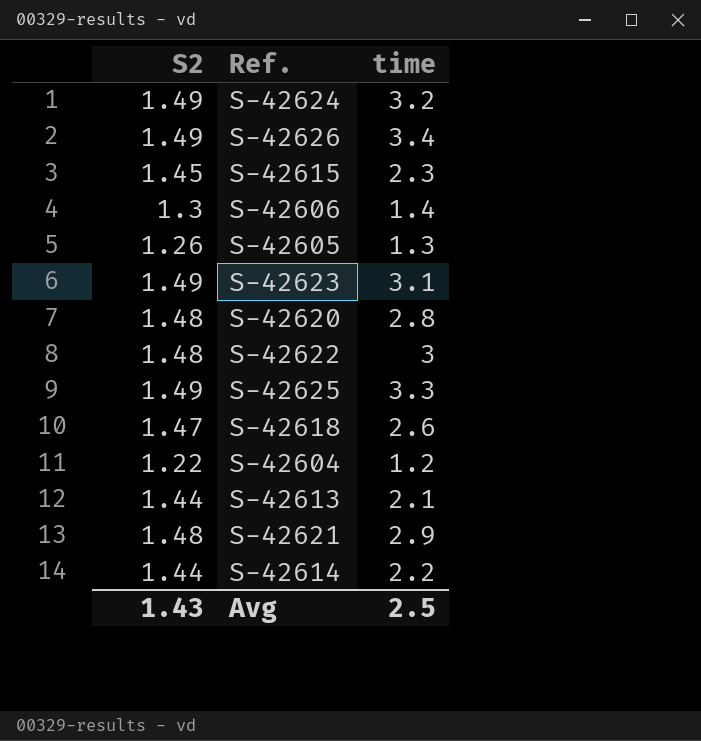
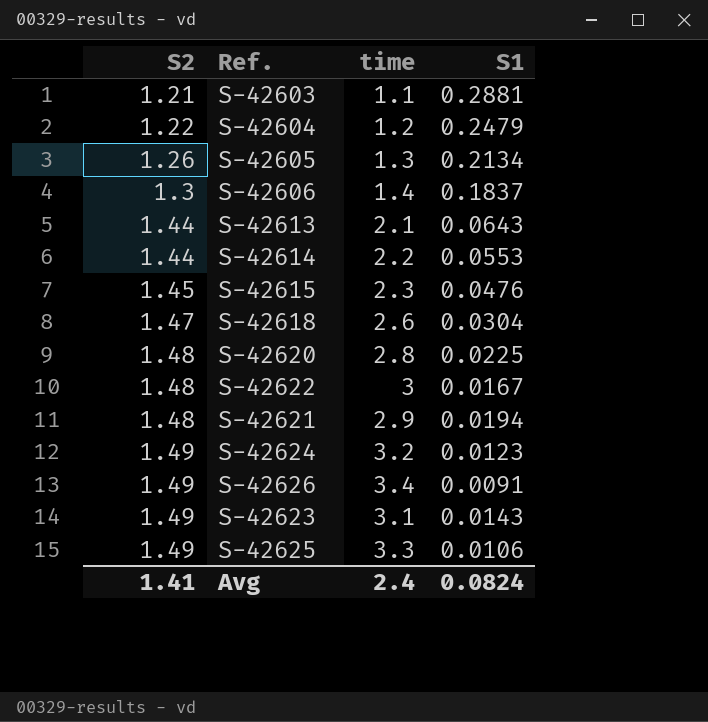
row order: none -> S2 ascending
column S1 | position: none -> 4
row S-42603: none -> 1.21 | 1.1 | 0.2881
Avg | S2: 1.43 -> 1.41
Avg | time: 2.5 -> 2.4

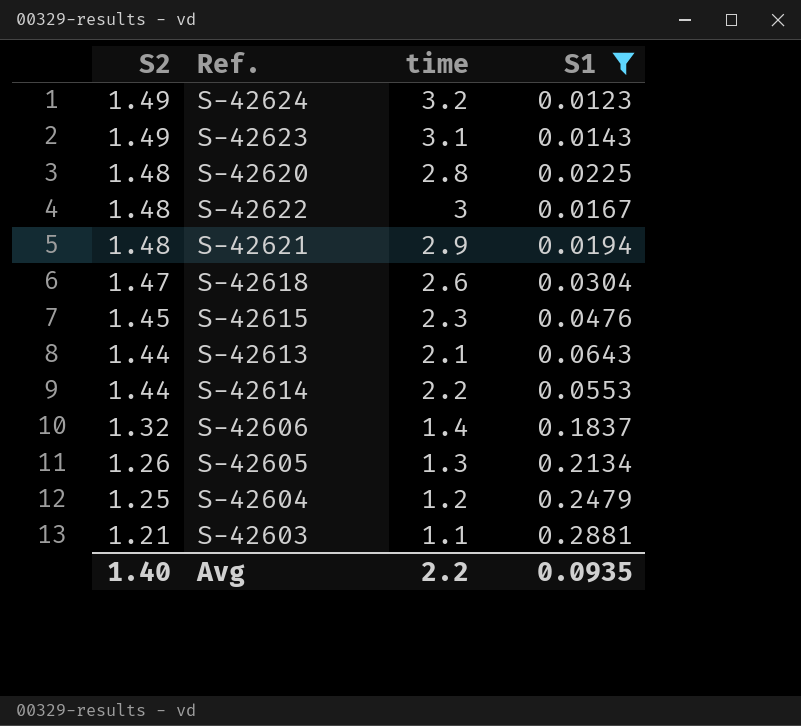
filter: none -> S1 >= 0.0123
row order: S2 ascending -> S2 descending
S-42606 | S2: 1.3 -> 1.32
S-42604 | S2: 1.22 -> 1.25
Avg | S2: 1.41 -> 1.40
Avg | time: 2.4 -> 2.2
Avg | S1: 0.0824 -> 0.0935

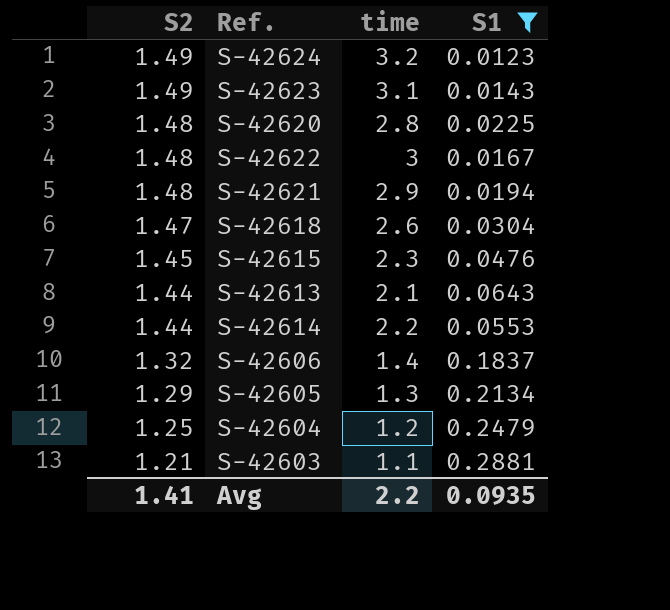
S-42605 | S2: 1.26 -> 1.29
Avg | S2: 1.40 -> 1.41

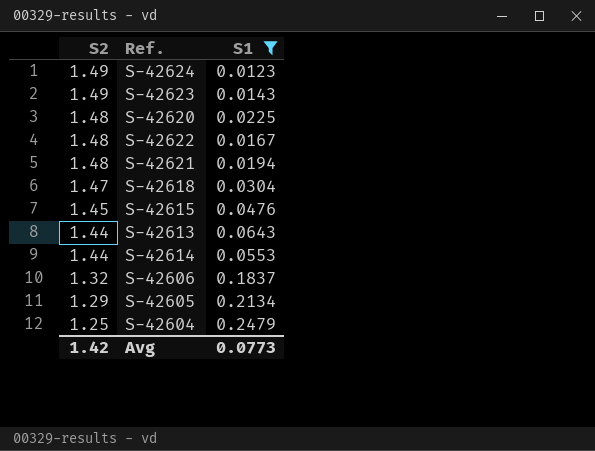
column time | position: 3 -> none
row S-42603: 1.21 | 1.1 | 0.2881 -> none
Avg | S2: 1.41 -> 1.42
Avg | S1: 0.0935 -> 0.0773

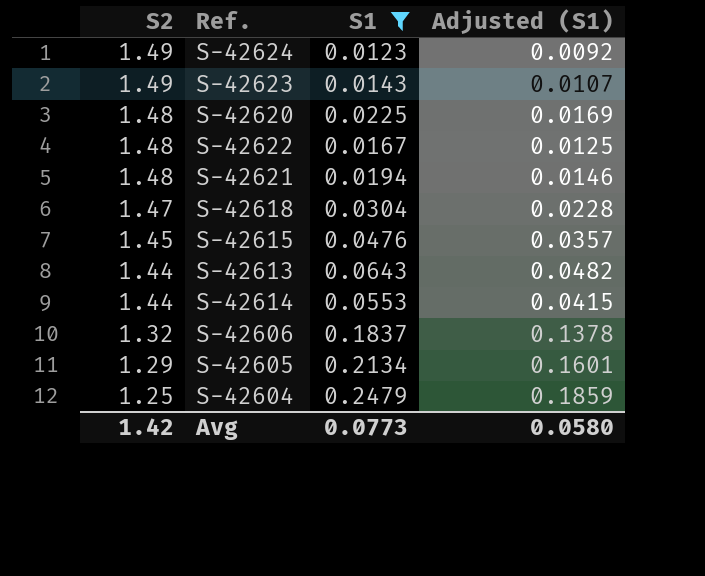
column Adjusted (S1) | formula: none -> [S1] * 0.75

